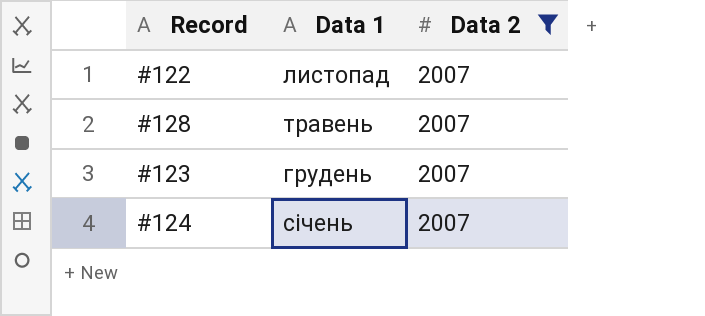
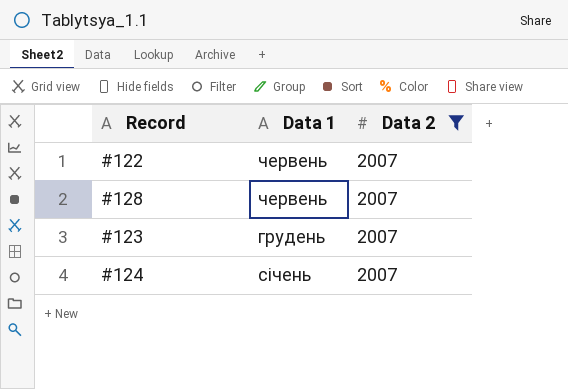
#122 | Data 1: листопад -> червень
#128 | Data 1: травень -> червень

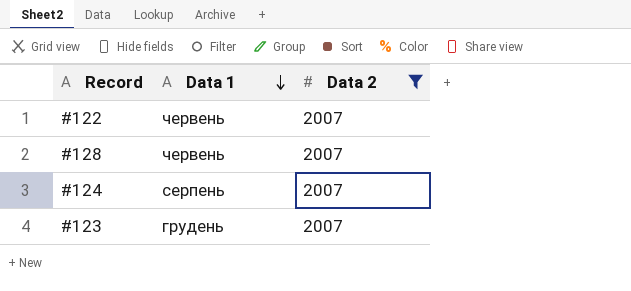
row order: none -> Data 1 descending
#124 | Data 1: січень -> серпень

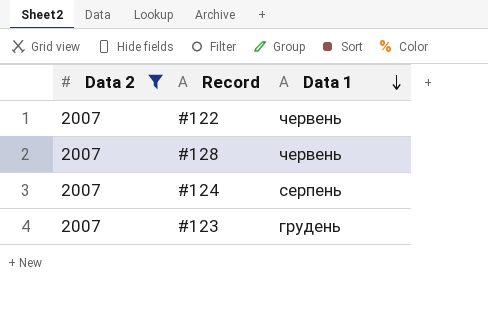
column Data 2 | position: 3 -> 1

